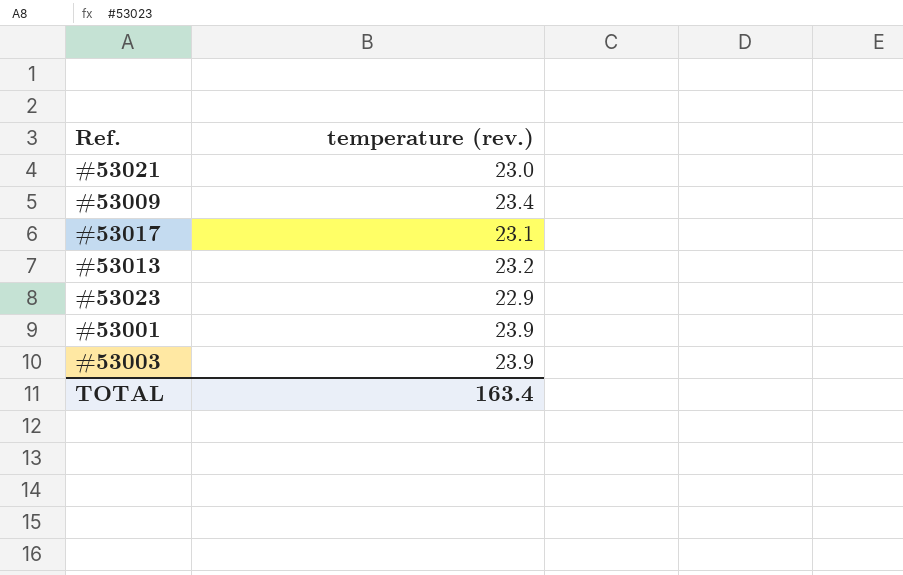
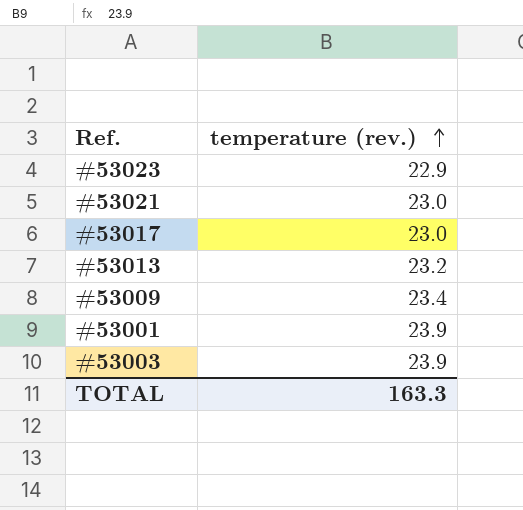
row order: none -> temperature (rev.) ascending
#53017 | temperature (rev.): 23.1 -> 23.0
TOTAL | temperature (rev.): 163.4 -> 163.3

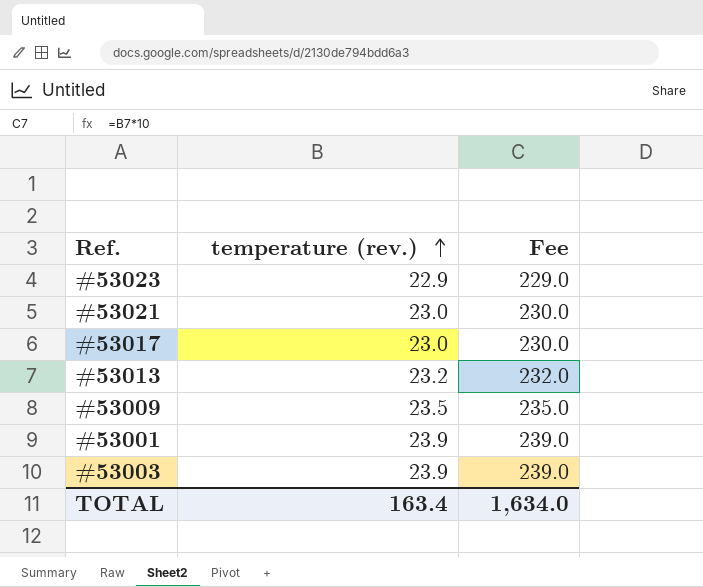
column Fee | formula: none -> [temperature (rev.)] * 10
#53009 | temperature (rev.): 23.4 -> 23.5
TOTAL | temperature (rev.): 163.3 -> 163.4

